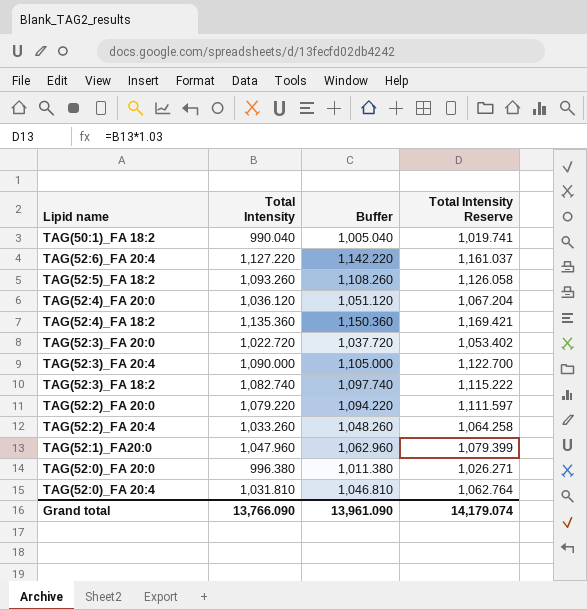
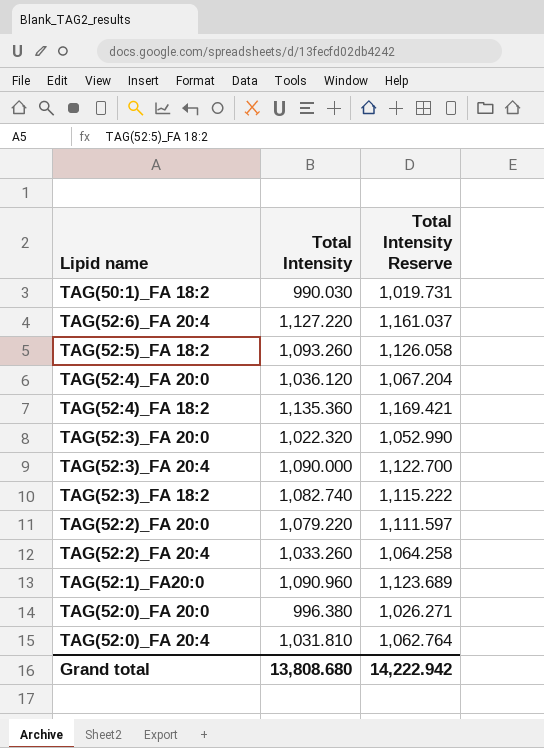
column Buffer | formula: [Total Intensity] + 15 -> none
TAG(50:1)_FA 18:2 | Total Intensity: 990.040 -> 990.030
TAG(50:1)_FA 18:2 | Total Intensity Reserve: 1,019.741 -> 1,019.731
TAG(52:3)_FA 20:0 | Total Intensity: 1,022.720 -> 1,022.320
TAG(52:3)_FA 20:0 | Total Intensity Reserve: 1,053.402 -> 1,052.990
TAG(52:1)_FA20:0 | Total Intensity: 1,047.960 -> 1,090.960
TAG(52:1)_FA20:0 | Total Intensity Reserve: 1,079.399 -> 1,123.689
Grand total | Total Intensity: 13,766.090 -> 13,808.680
Grand total | Total Intensity Reserve: 14,179.074 -> 14,222.942

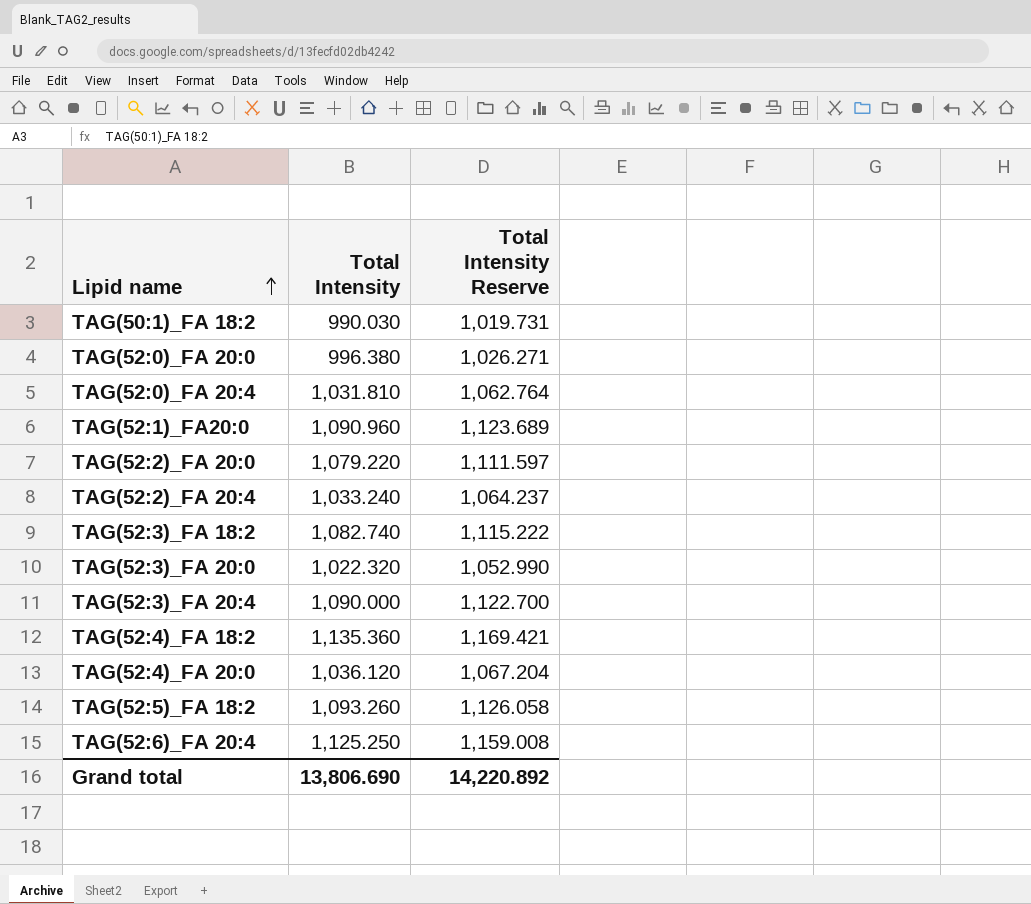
row order: none -> Lipid name ascending
TAG(52:2)_FA 20:4 | Total Intensity: 1,033.260 -> 1,033.240
TAG(52:2)_FA 20:4 | Total Intensity Reserve: 1,064.258 -> 1,064.237
TAG(52:6)_FA 20:4 | Total Intensity: 1,127.220 -> 1,125.250
TAG(52:6)_FA 20:4 | Total Intensity Reserve: 1,161.037 -> 1,159.008
Grand total | Total Intensity: 13,808.680 -> 13,806.690
Grand total | Total Intensity Reserve: 14,222.942 -> 14,220.892

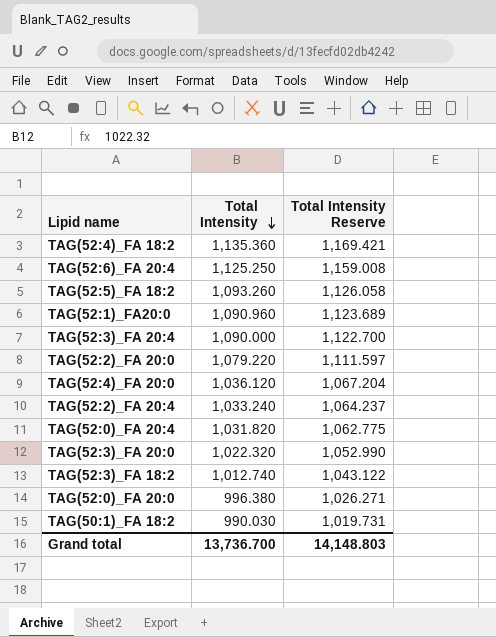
row order: Lipid name ascending -> Total Intensity descending
TAG(52:0)_FA 20:4 | Total Intensity: 1,031.810 -> 1,031.820
TAG(52:0)_FA 20:4 | Total Intensity Reserve: 1,062.764 -> 1,062.775
TAG(52:3)_FA 18:2 | Total Intensity: 1,082.740 -> 1,012.740
TAG(52:3)_FA 18:2 | Total Intensity Reserve: 1,115.222 -> 1,043.122
Grand total | Total Intensity: 13,806.690 -> 13,736.700
Grand total | Total Intensity Reserve: 14,220.892 -> 14,148.803

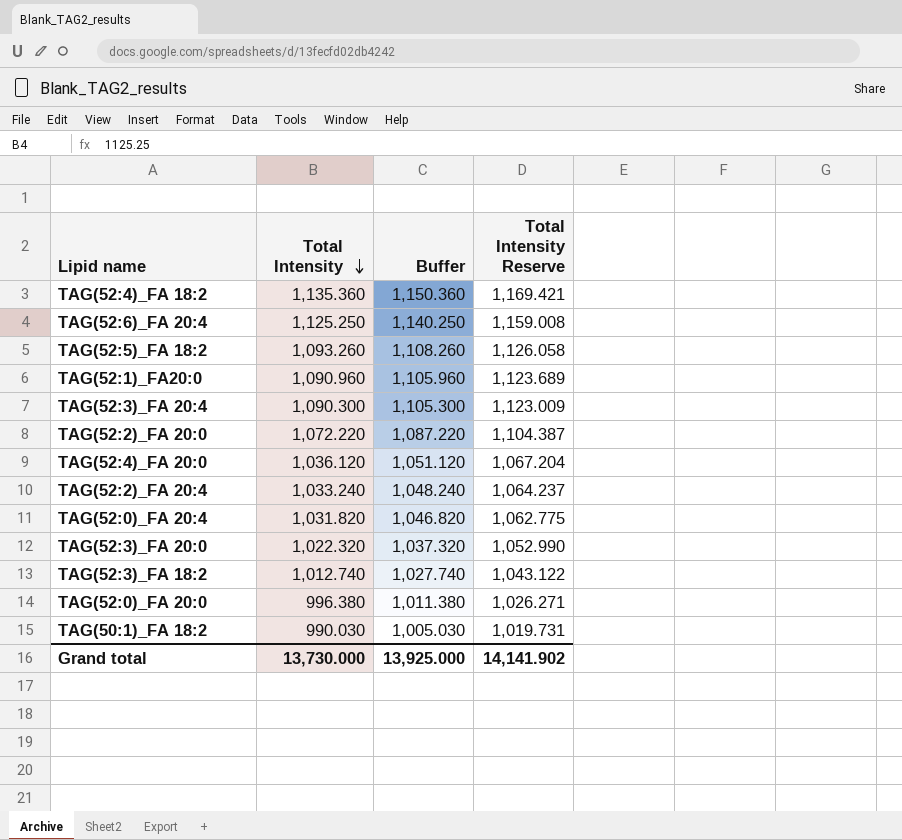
column Buffer | formula: none -> [Total Intensity] + 15
TAG(52:3)_FA 20:4 | Total Intensity: 1,090.000 -> 1,090.300
TAG(52:3)_FA 20:4 | Total Intensity Reserve: 1,122.700 -> 1,123.009
TAG(52:2)_FA 20:0 | Total Intensity: 1,079.220 -> 1,072.220
TAG(52:2)_FA 20:0 | Total Intensity Reserve: 1,111.597 -> 1,104.387
Grand total | Total Intensity: 13,736.700 -> 13,730.000
Grand total | Total Intensity Reserve: 14,148.803 -> 14,141.902

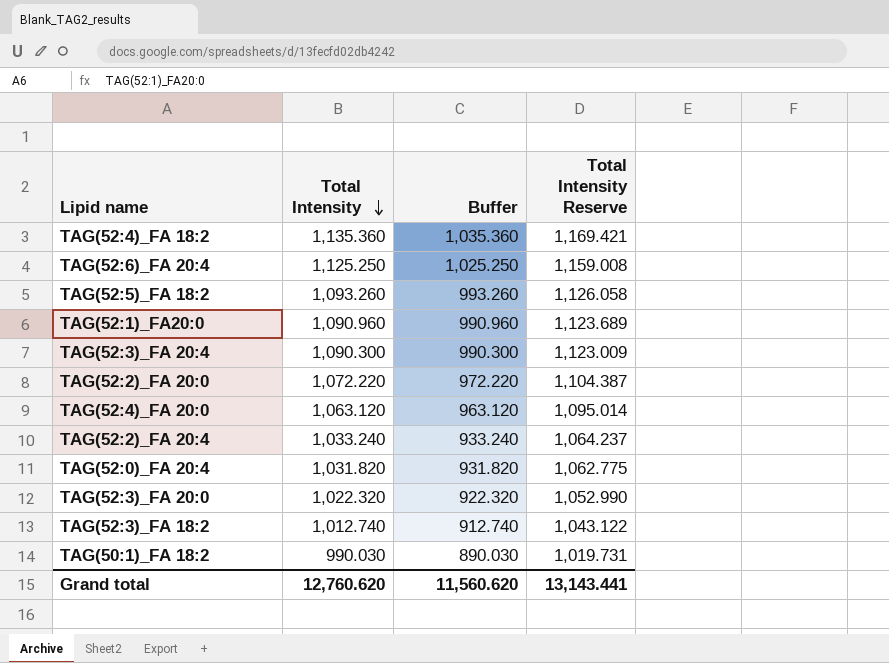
column Buffer | formula: [Total Intensity] + 15 -> [Total Intensity] - 100
row TAG(52:0)_FA 20:0: 996.380 | 1,011.380 | 1,026.271 -> none
TAG(52:4)_FA 20:0 | Total Intensity: 1,036.120 -> 1,063.120
TAG(52:4)_FA 20:0 | Total Intensity Reserve: 1,067.204 -> 1,095.014
Grand total | Total Intensity: 13,730.000 -> 12,760.620
Grand total | Buffer: 13,925.000 -> 11,560.620
Grand total | Total Intensity Reserve: 14,141.902 -> 13,143.441

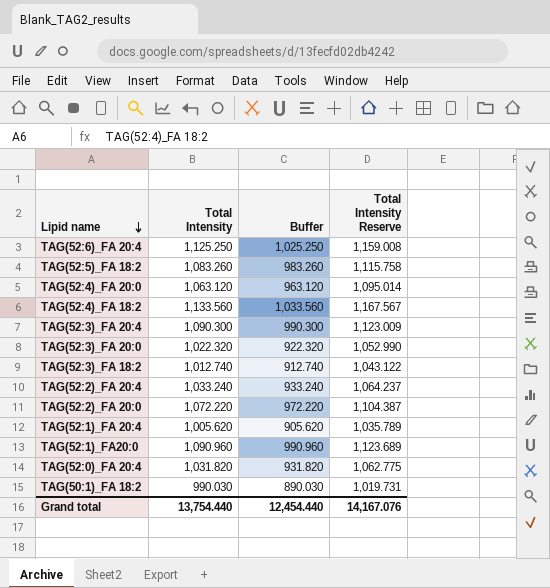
row order: Total Intensity descending -> Lipid name descending
TAG(52:5)_FA 18:2 | Total Intensity: 1,093.260 -> 1,083.260
TAG(52:5)_FA 18:2 | Buffer: 993.260 -> 983.260
TAG(52:5)_FA 18:2 | Total Intensity Reserve: 1,126.058 -> 1,115.758
TAG(52:4)_FA 18:2 | Total Intensity: 1,135.360 -> 1,133.560
TAG(52:4)_FA 18:2 | Buffer: 1,035.360 -> 1,033.560
TAG(52:4)_FA 18:2 | Total Intensity Reserve: 1,169.421 -> 1,167.567
row TAG(52:1)_FA 20:4: none -> 1,005.620 | 905.620 | 1,035.789
Grand total | Total Intensity: 12,760.620 -> 13,754.440
Grand total | Buffer: 11,560.620 -> 12,454.440
Grand total | Total Intensity Reserve: 13,143.441 -> 14,167.076

